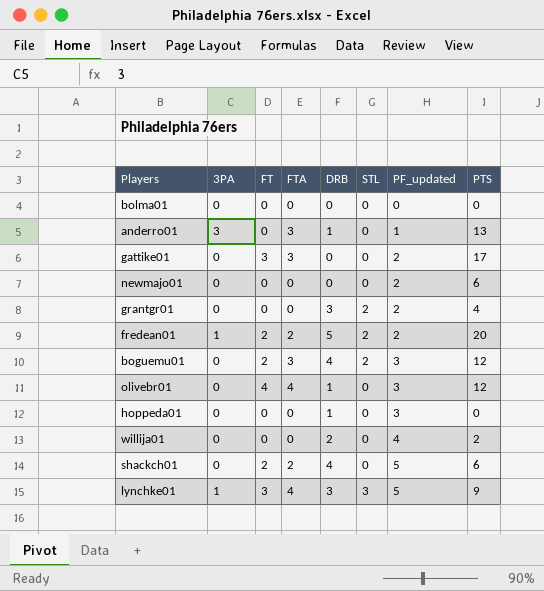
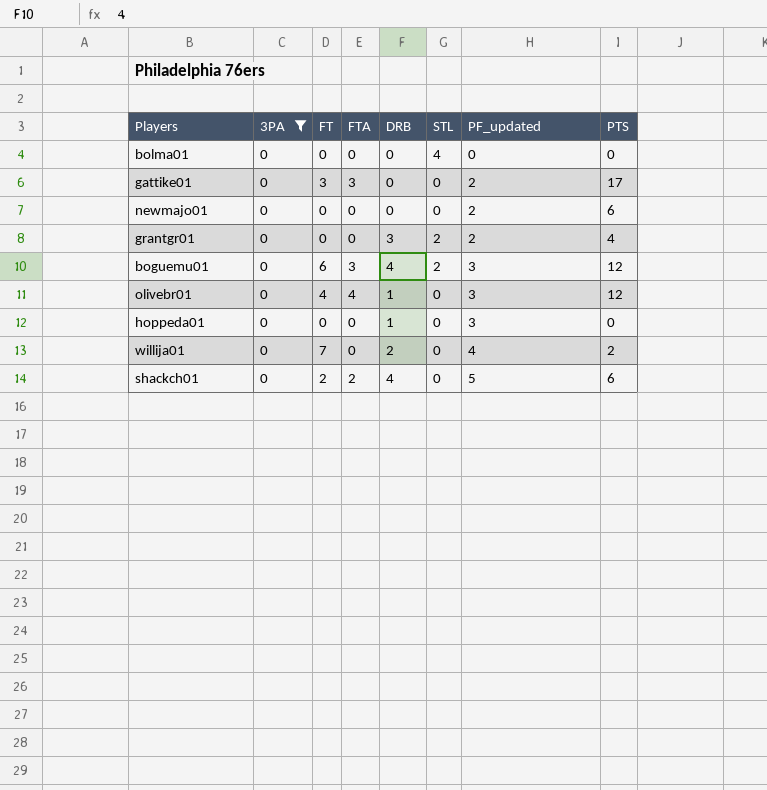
filter: none -> 3PA = 0
bolma01 | STL: 0 -> 4
boguemu01 | FT: 2 -> 6
willija01 | FT: 0 -> 7

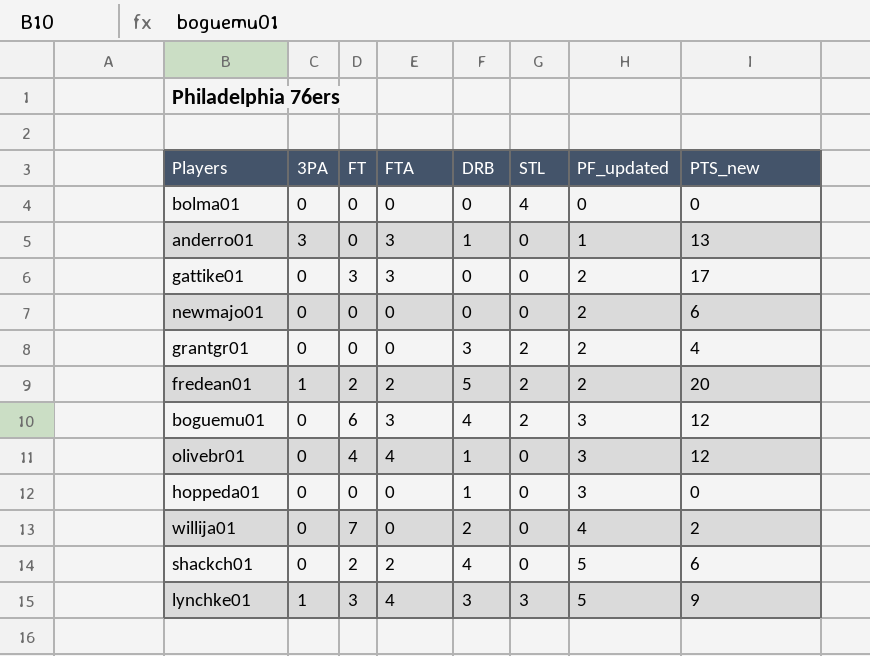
filter: 3PA = 0 -> none
column name: PTS -> PTS_new

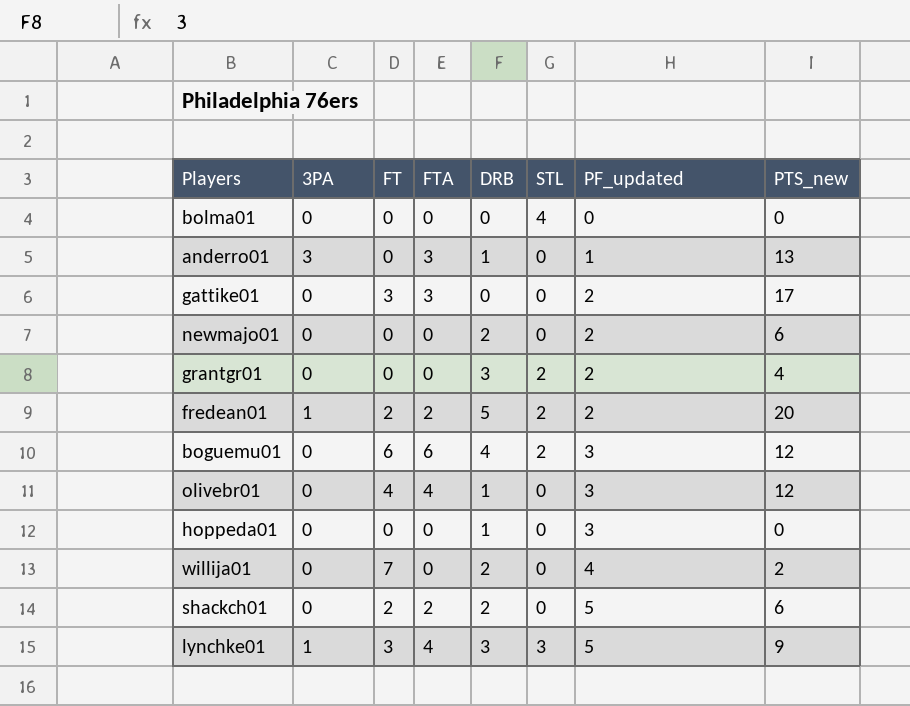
newmajo01 | DRB: 0 -> 2
boguemu01 | FTA: 3 -> 6
shackch01 | DRB: 4 -> 2

